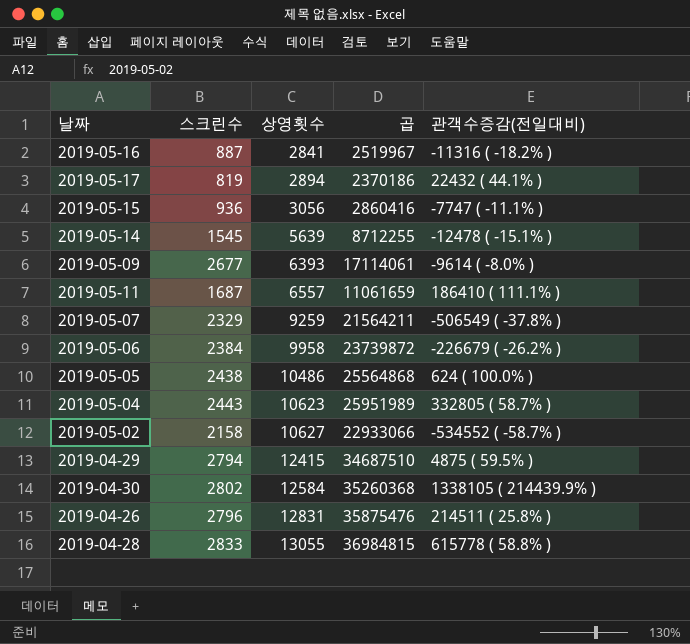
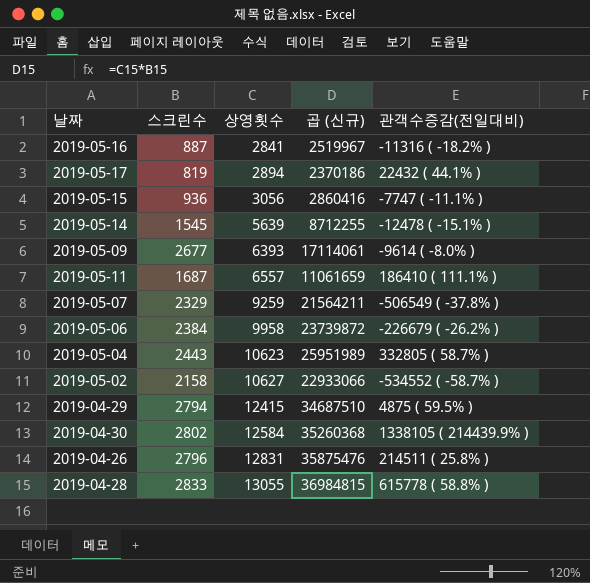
column name: 곱 -> 곱 (신규)
row 2019-05-05: 2438 | 10486 | 25564868 | 624 ( 100.0% ) -> none

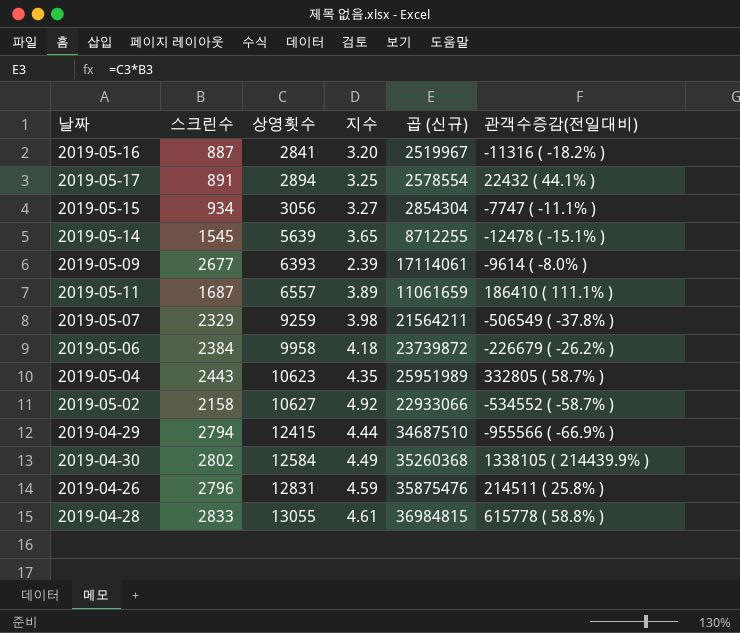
column 지수 | formula: none -> [상영횟수] / [스크린수]
2019-05-17 | 스크린수: 819 -> 891
2019-05-17 | 곱 (신규): 2370186 -> 2578554
2019-05-15 | 스크린수: 936 -> 934
2019-05-15 | 곱 (신규): 2860416 -> 2854304
2019-04-29 | 관객수증감(전일대비): 4875 ( 59.5% ) -> -955566 ( -66.9% )

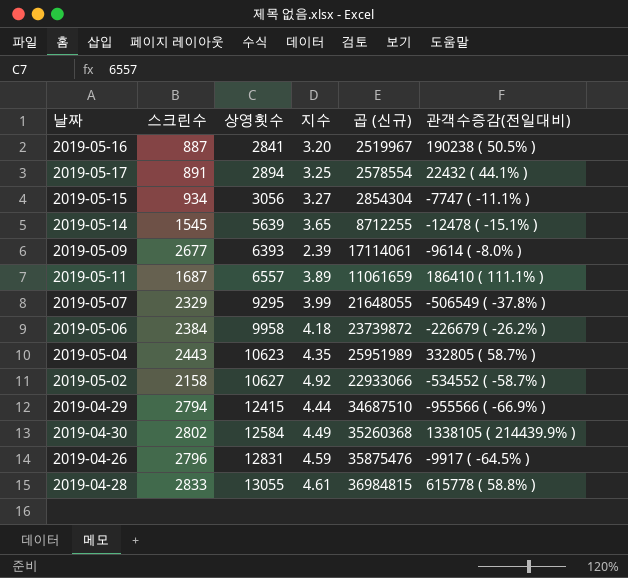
2019-05-16 | 관객수증감(전일대비): -11316 ( -18.2% ) -> 190238 ( 50.5% )
2019-05-07 | 상영횟수: 9259 -> 9295
2019-05-07 | 지수: 3.98 -> 3.99
2019-05-07 | 곱 (신규): 21564211 -> 21648055
2019-04-26 | 관객수증감(전일대비): 214511 ( 25.8% ) -> -9917 ( -64.5% )

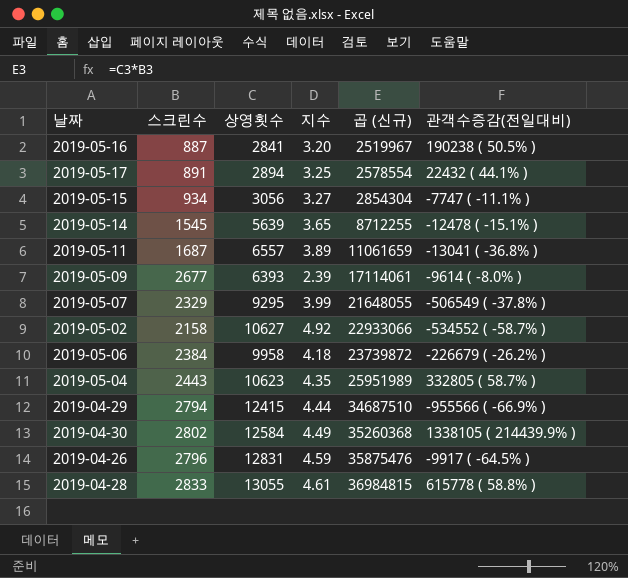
row order: 상영횟수 ascending -> 곱 (신규) ascending
2019-05-11 | 관객수증감(전일대비): 186410 ( 111.1% ) -> -13041 ( -36.8% )

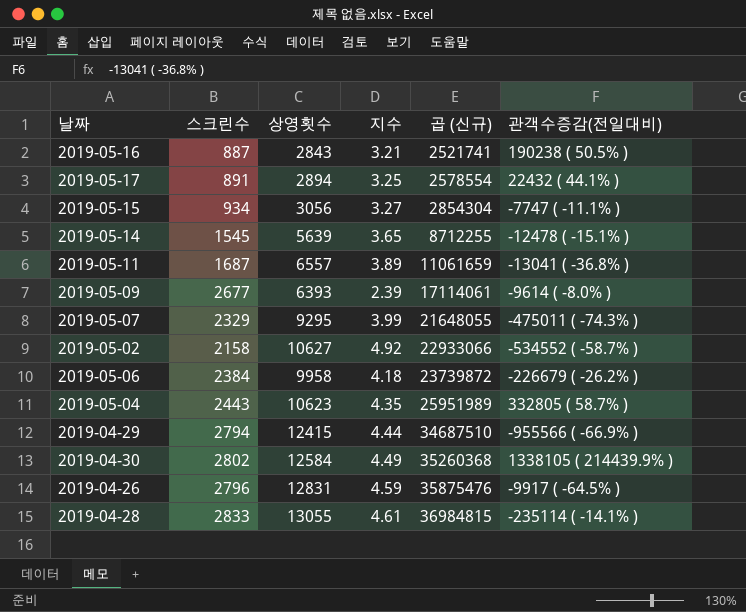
2019-05-16 | 상영횟수: 2841 -> 2843
2019-05-16 | 지수: 3.20 -> 3.21
2019-05-16 | 곱 (신규): 2519967 -> 2521741
2019-05-07 | 관객수증감(전일대비): -506549 ( -37.8% ) -> -475011 ( -74.3% )
2019-04-28 | 관객수증감(전일대비): 615778 ( 58.8% ) -> -235114 ( -14.1% )

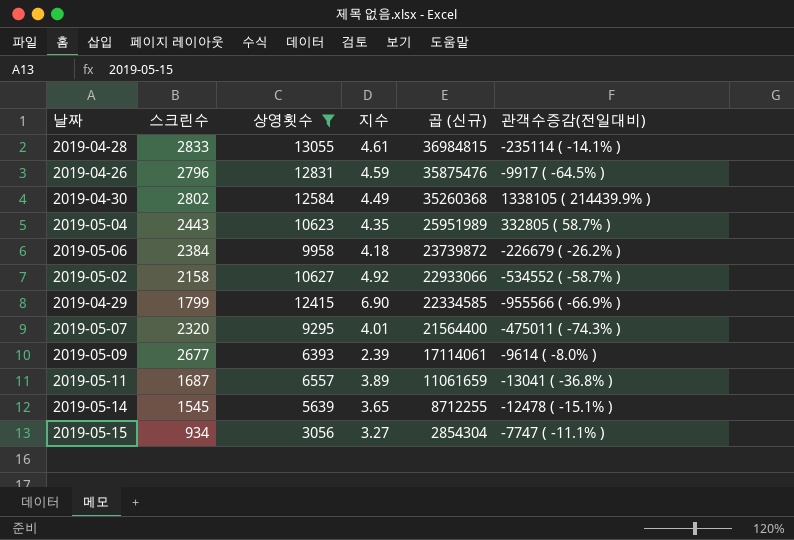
filter: none -> 상영횟수 >= 3056
row order: 곱 (신규) ascending -> 곱 (신규) descending
2019-04-29 | 스크린수: 2794 -> 1799
2019-04-29 | 지수: 4.44 -> 6.90
2019-04-29 | 곱 (신규): 34687510 -> 22334585
2019-05-07 | 스크린수: 2329 -> 2320
2019-05-07 | 지수: 3.99 -> 4.01
2019-05-07 | 곱 (신규): 21648055 -> 21564400

